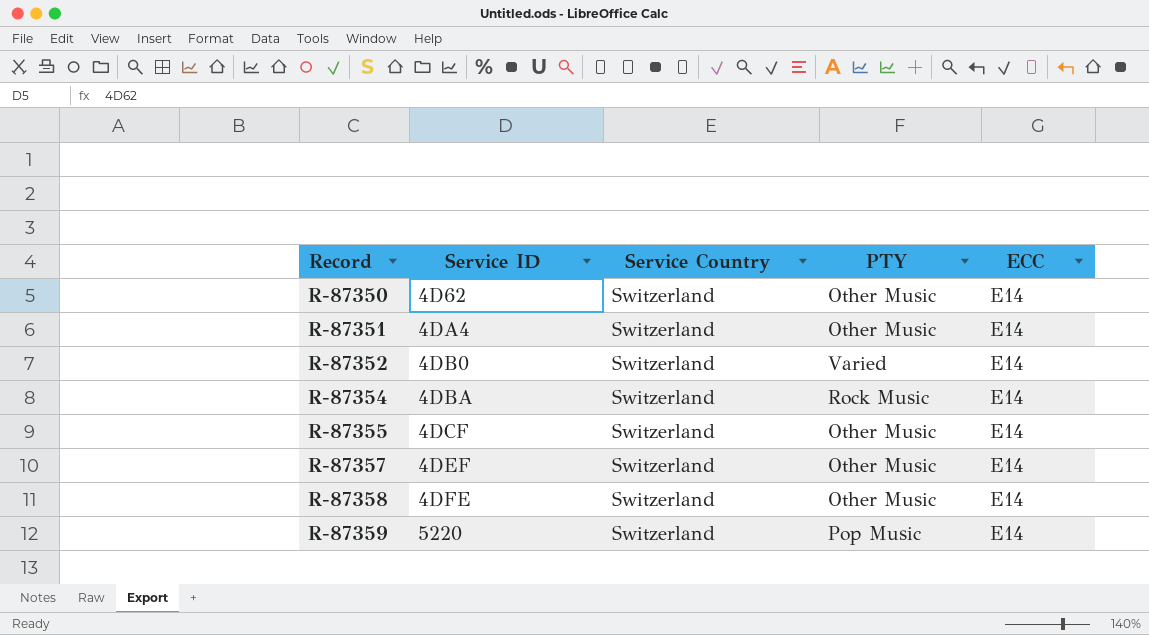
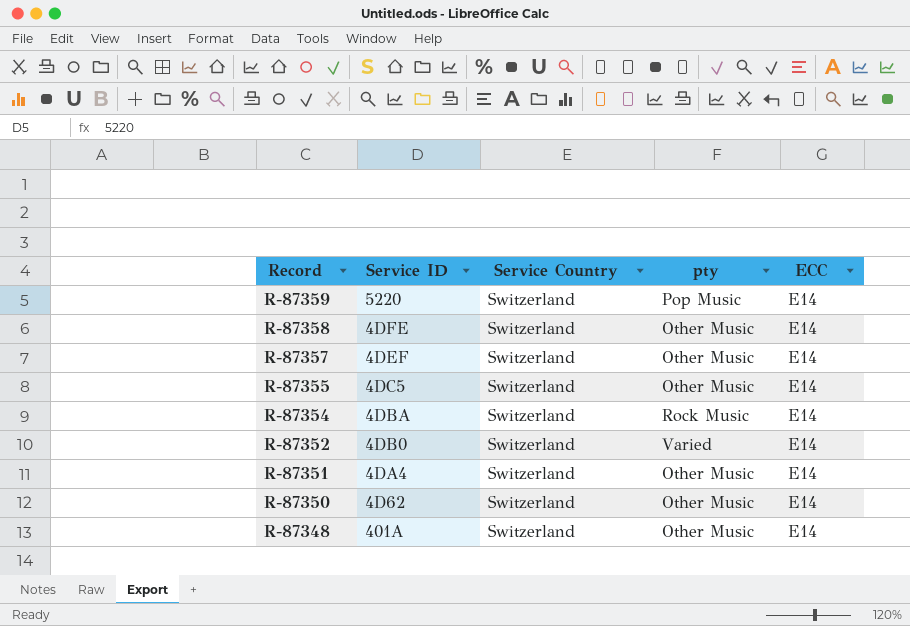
row order: Record ascending -> Record descending
column name: PTY -> pty
R-87355 | Service ID: 4DCF -> 4DC5
row R-87348: none -> 401A | Switzerland | Other Music | E14

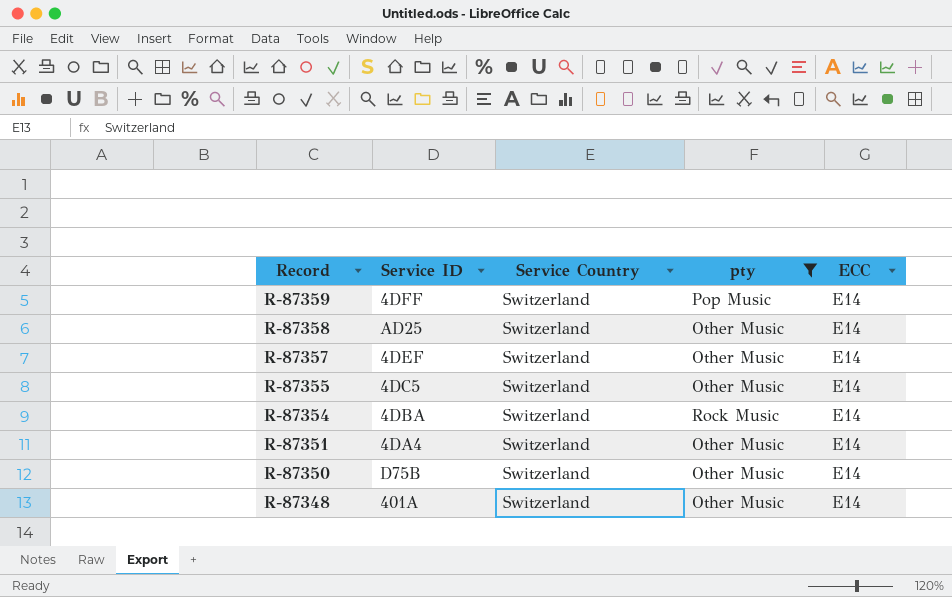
filter: none -> pty != Varied
R-87359 | Service ID: 5220 -> 4DFF
R-87358 | Service ID: 4DFE -> AD25
R-87350 | Service ID: 4D62 -> D75B

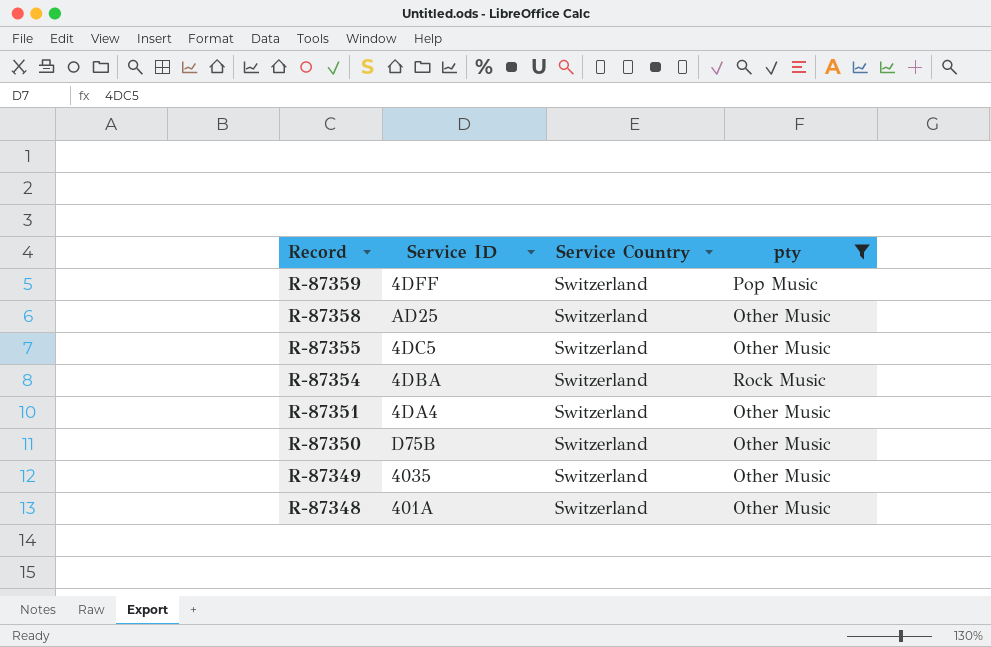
column ECC | position: 5 -> none
row R-87357: 4DEF | Switzerland | Other Music | E14 -> none
row R-87349: none -> 4035 | Switzerland | Other Music

